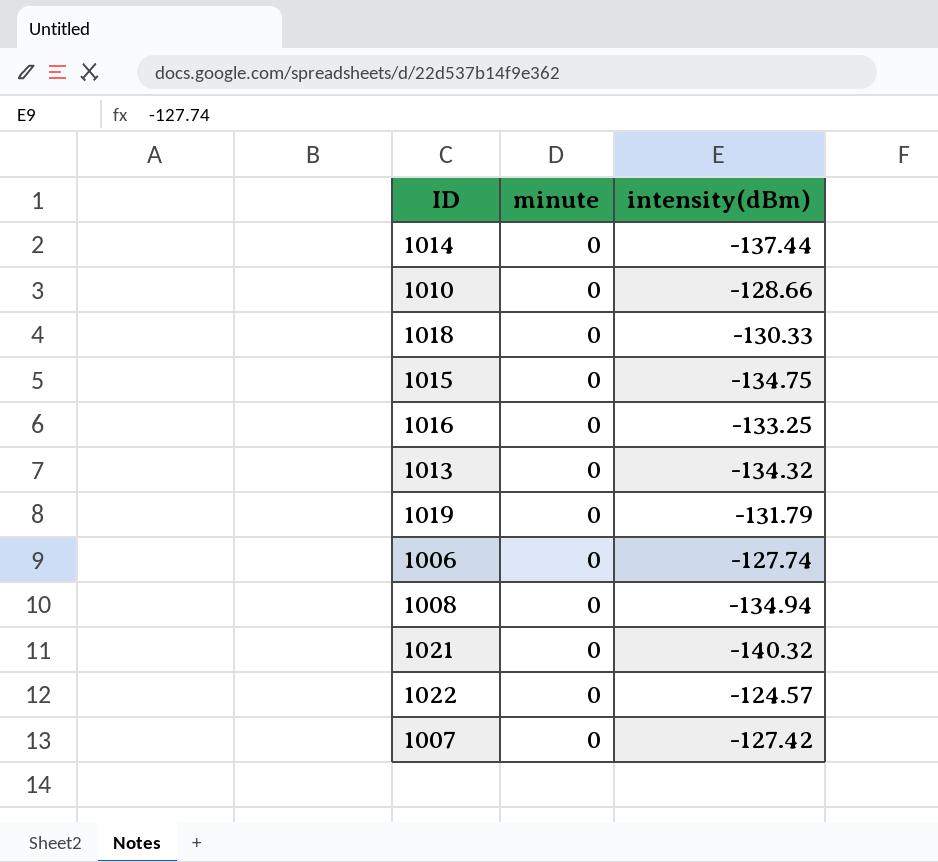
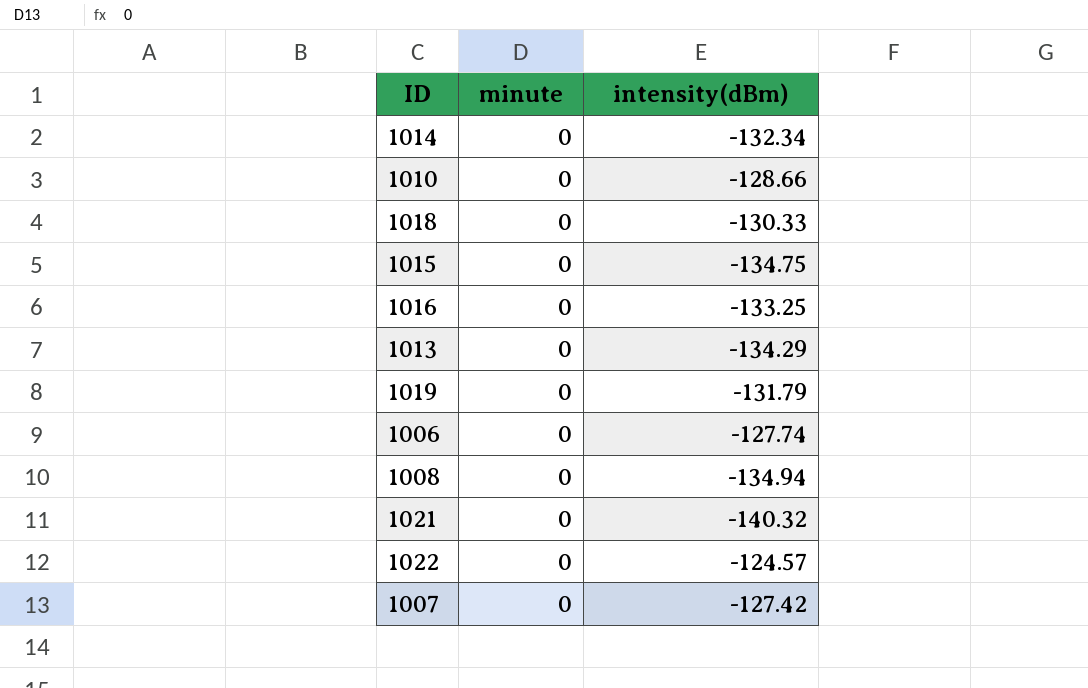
1014 | intensity(dBm): -137.44 -> -132.34
1013 | intensity(dBm): -134.32 -> -134.29

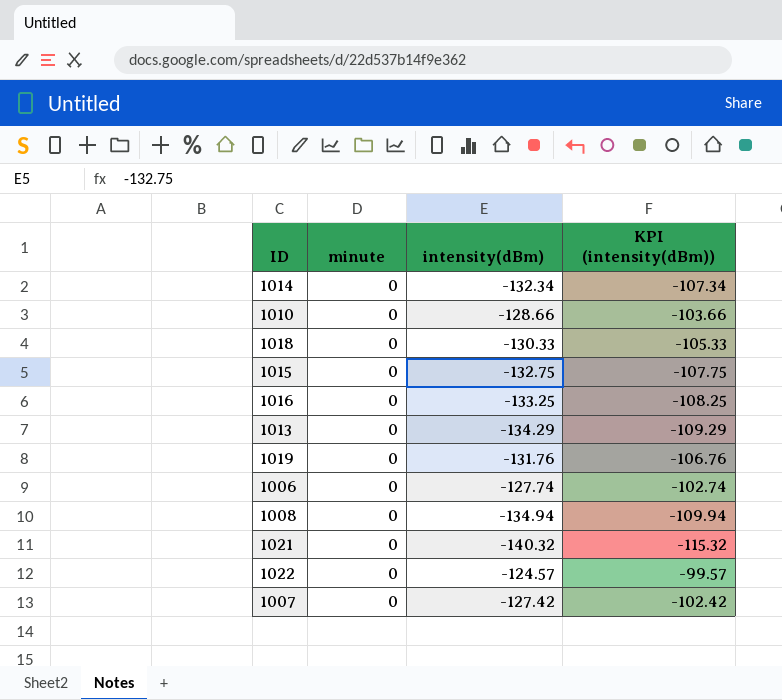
column KPI (intensity(dBm)) | formula: none -> [intensity(dBm)] + 25
1015 | intensity(dBm): -134.75 -> -132.75
1019 | intensity(dBm): -131.79 -> -131.76

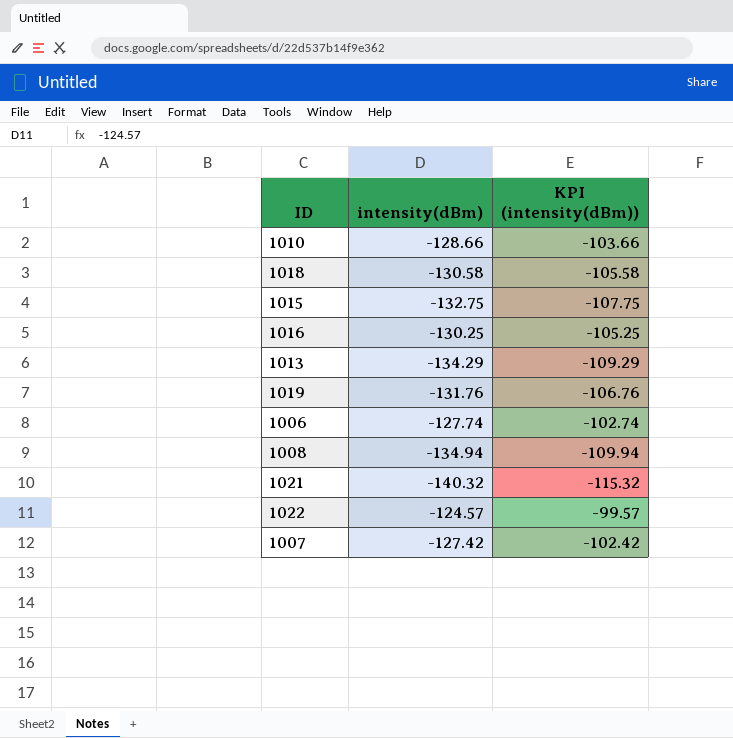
column minute | position: 2 -> none
row 1014: 0 | -132.34 | -107.34 -> none
1018 | intensity(dBm): -130.33 -> -130.58
1018 | KPI (intensity(dBm)): -105.33 -> -105.58
1016 | intensity(dBm): -133.25 -> -130.25
1016 | KPI (intensity(dBm)): -108.25 -> -105.25

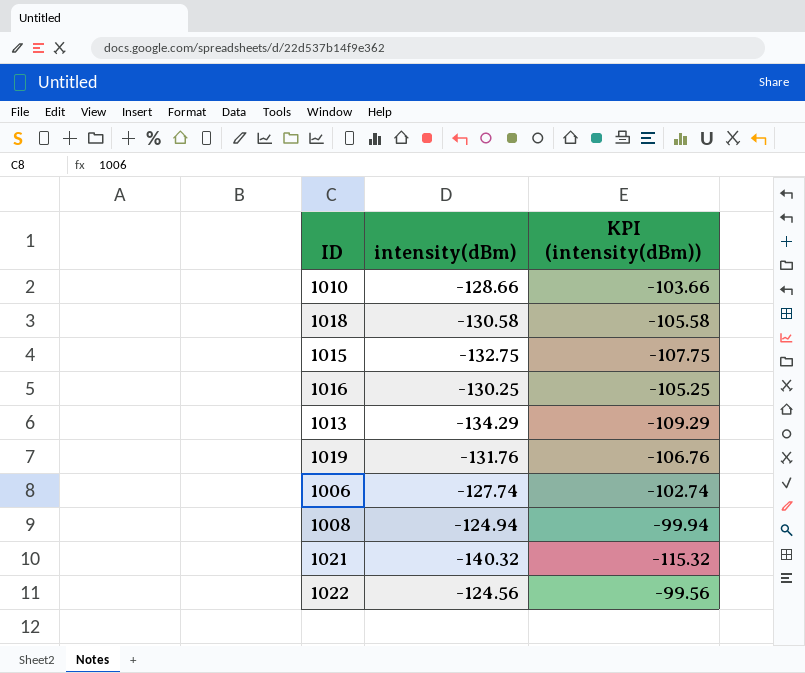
row 1007: -127.42 | -102.42 -> none
1008 | intensity(dBm): -134.94 -> -124.94
1008 | KPI (intensity(dBm)): -109.94 -> -99.94
1022 | intensity(dBm): -124.57 -> -124.56
1022 | KPI (intensity(dBm)): -99.57 -> -99.56

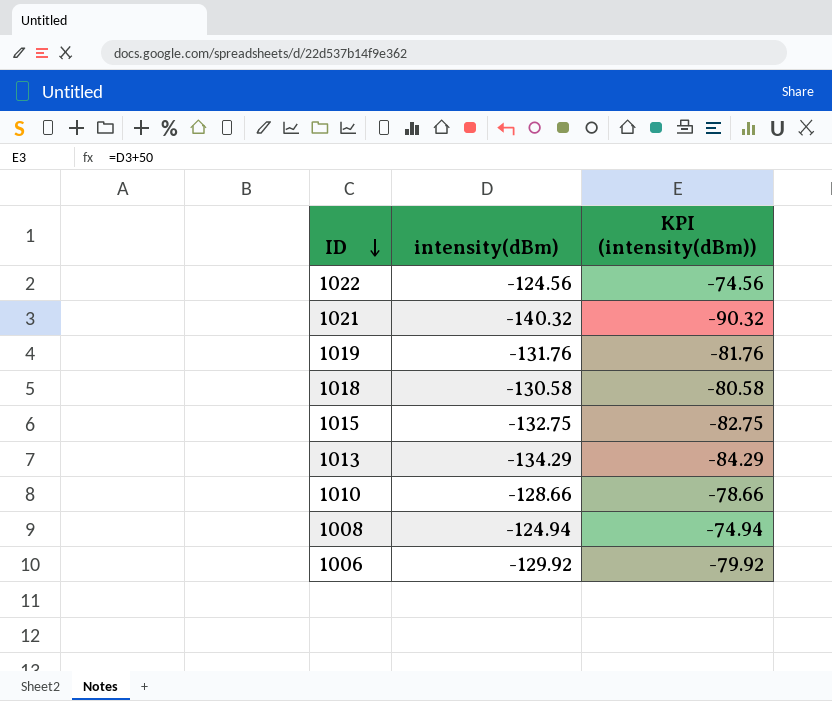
row order: none -> ID descending
column KPI (intensity(dBm)) | formula: [intensity(dBm)] + 25 -> [intensity(dBm)] + 50
row 1016: -130.25 | -105.25 -> none
1006 | intensity(dBm): -127.74 -> -129.92

